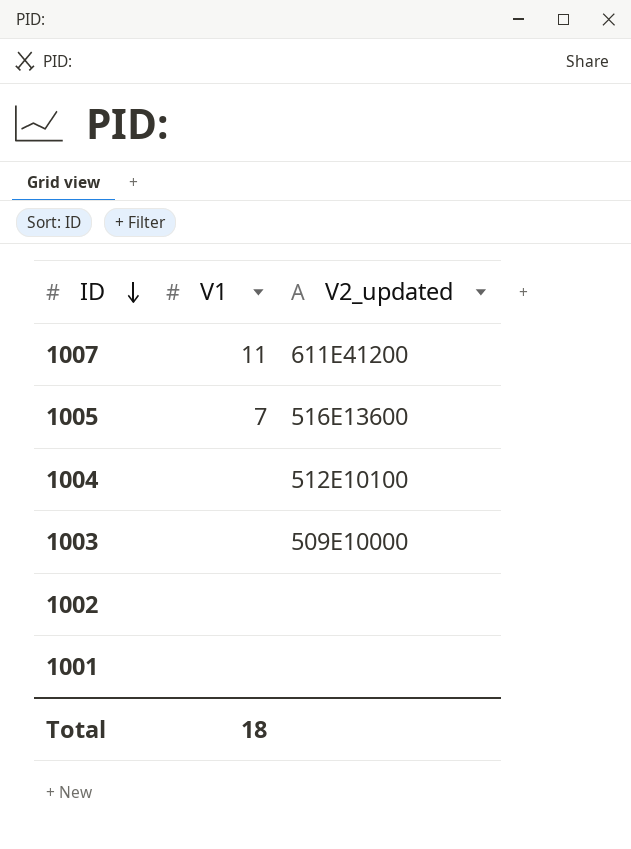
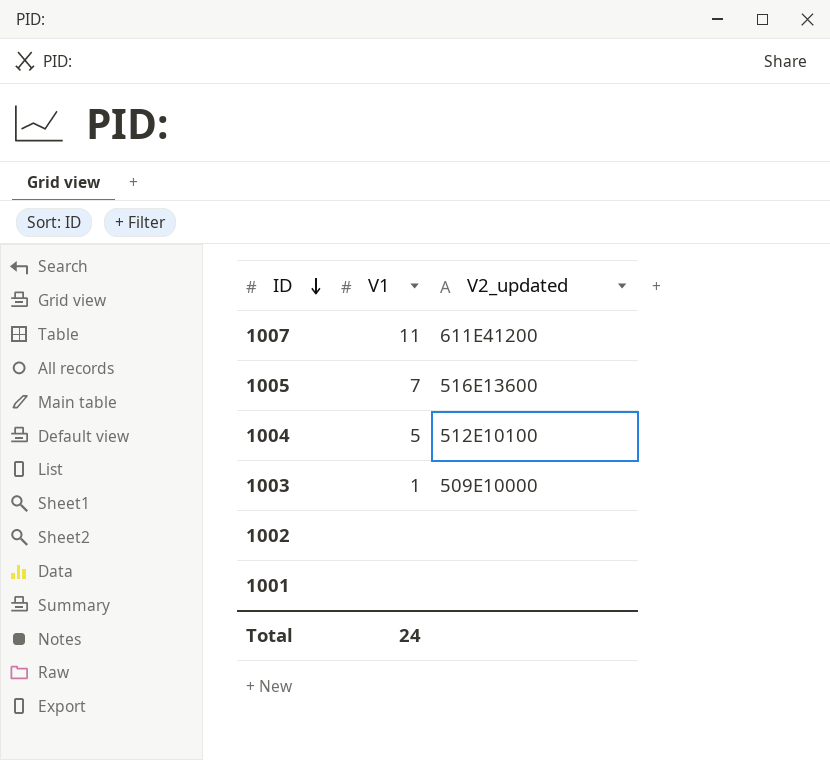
1004 | V1: none -> 5
1003 | V1: none -> 1
Total | V1: 18 -> 24

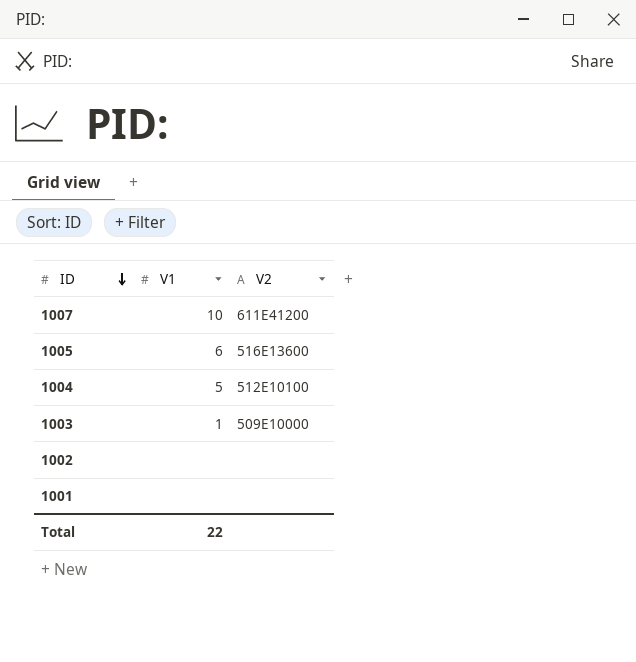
column name: V2_updated -> V2
1007 | V1: 11 -> 10
1005 | V1: 7 -> 6
Total | V1: 24 -> 22

